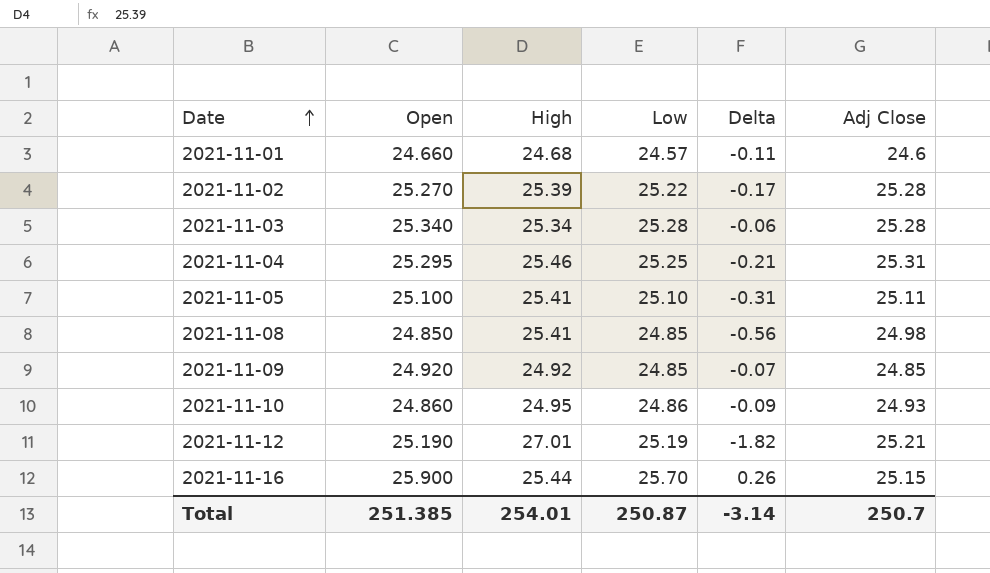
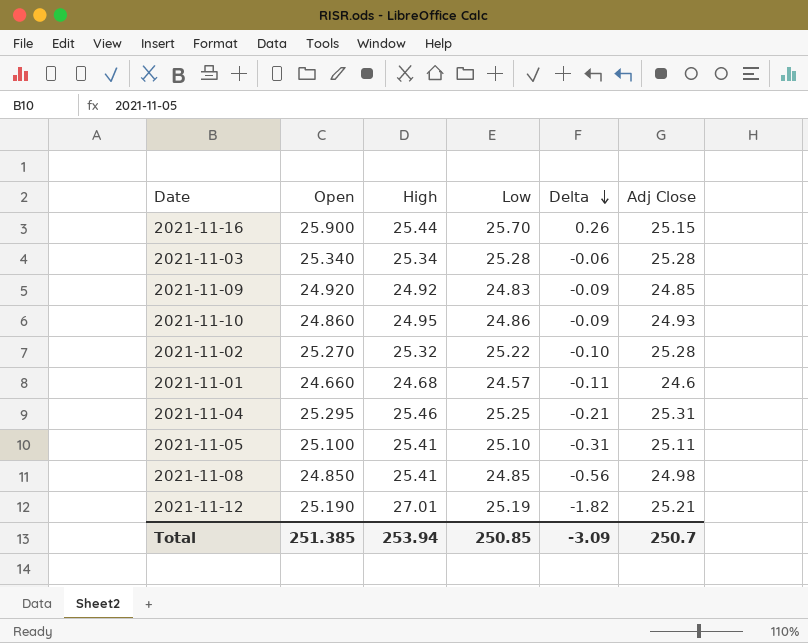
row order: Date ascending -> Delta descending
2021-11-09 | Low: 24.85 -> 24.83
2021-11-09 | Delta: -0.07 -> -0.09
2021-11-02 | High: 25.39 -> 25.32
2021-11-02 | Delta: -0.17 -> -0.10
Total | High: 254.01 -> 253.94
Total | Low: 250.87 -> 250.85
Total | Delta: -3.14 -> -3.09

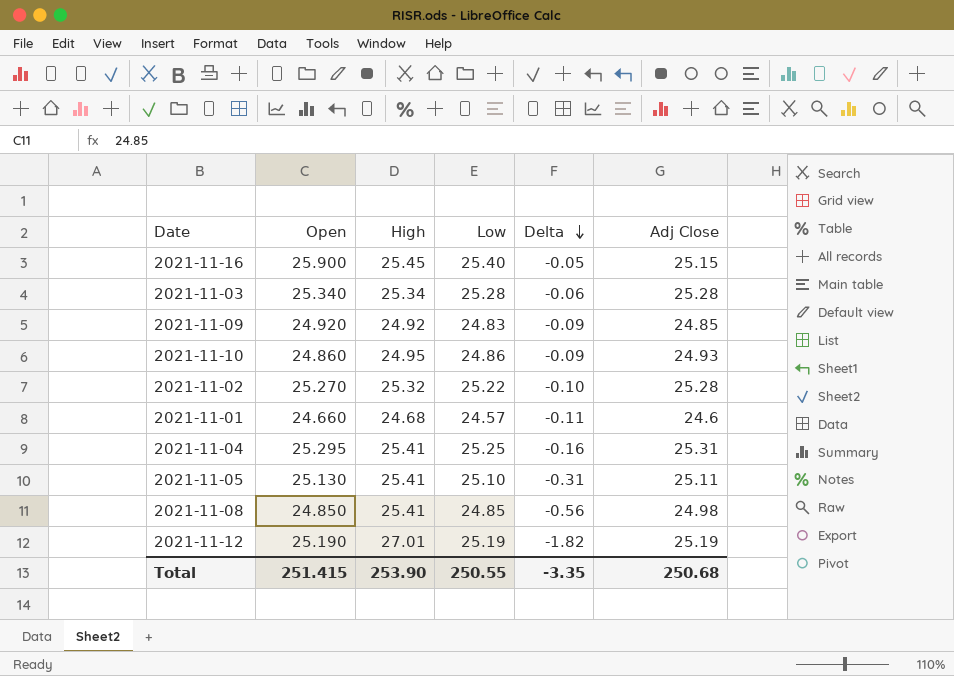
2021-11-16 | High: 25.44 -> 25.45
2021-11-16 | Low: 25.70 -> 25.40
2021-11-16 | Delta: 0.26 -> -0.05
2021-11-04 | High: 25.46 -> 25.41
2021-11-04 | Delta: -0.21 -> -0.16
2021-11-05 | Open: 25.100 -> 25.130
2021-11-12 | Adj Close: 25.21 -> 25.19
Total | Open: 251.385 -> 251.415
Total | High: 253.94 -> 253.90
Total | Low: 250.85 -> 250.55
Total | Delta: -3.09 -> -3.35
Total | Adj Close: 250.7 -> 250.68

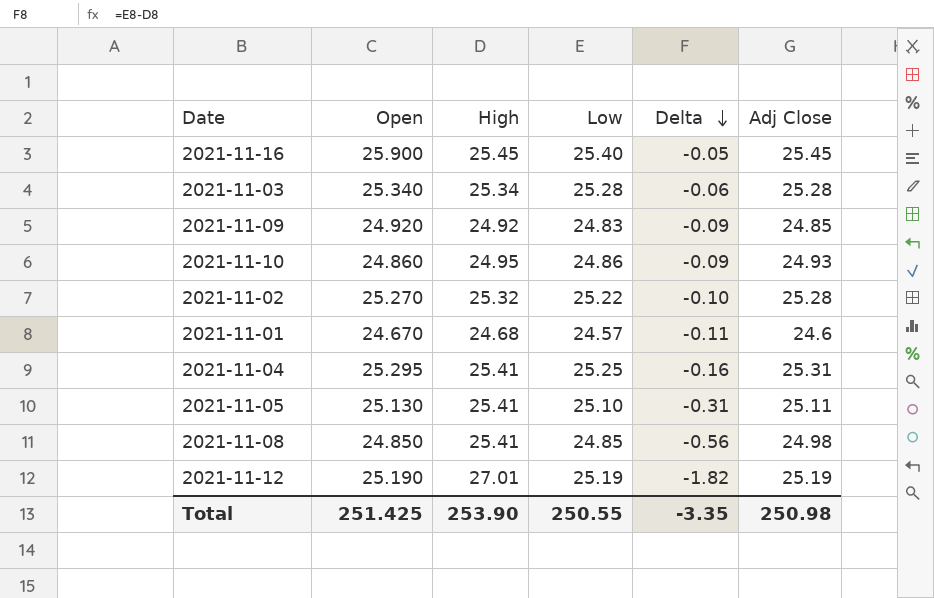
2021-11-16 | Adj Close: 25.15 -> 25.45
2021-11-01 | Open: 24.660 -> 24.670
Total | Open: 251.415 -> 251.425
Total | Adj Close: 250.68 -> 250.98

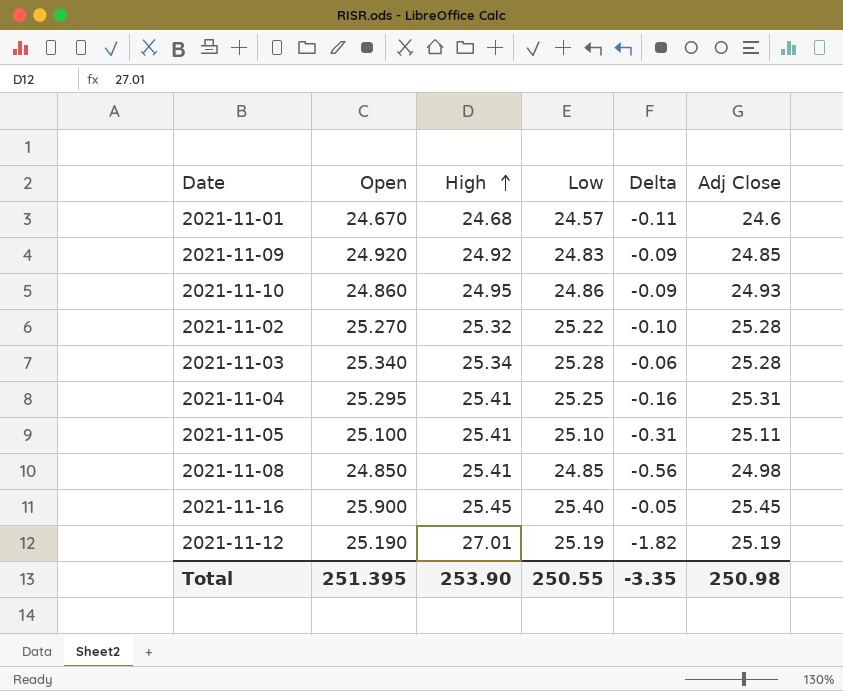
row order: Delta descending -> High ascending
2021-11-05 | Open: 25.130 -> 25.100
Total | Open: 251.425 -> 251.395

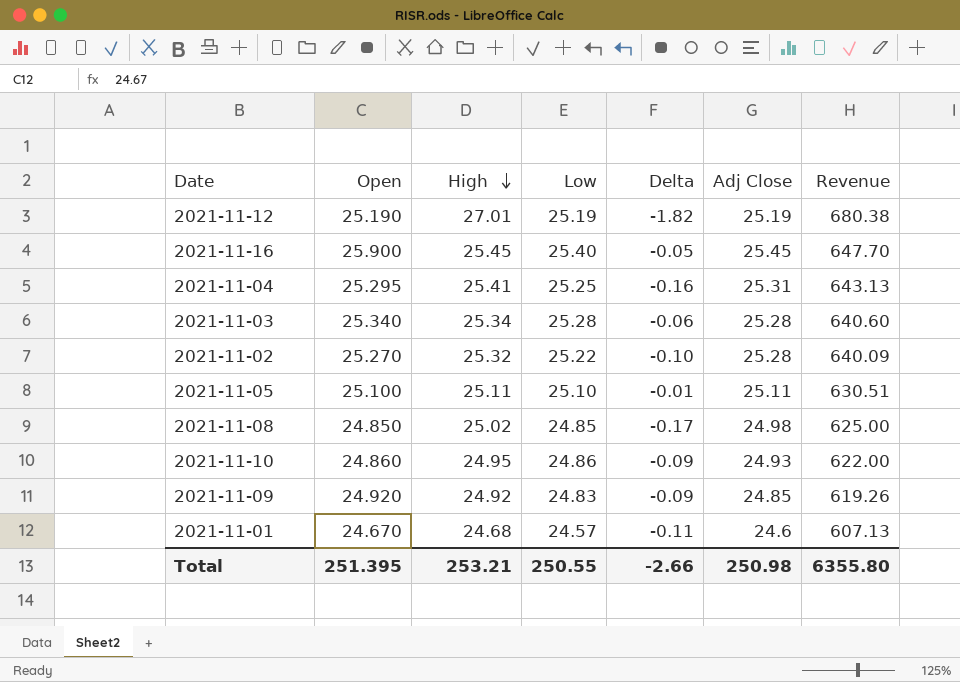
row order: High ascending -> High descending
column Revenue | formula: none -> [High] * [Adj Close]
2021-11-05 | High: 25.41 -> 25.11
2021-11-05 | Delta: -0.31 -> -0.01
2021-11-08 | High: 25.41 -> 25.02
2021-11-08 | Delta: -0.56 -> -0.17
Total | High: 253.90 -> 253.21
Total | Delta: -3.35 -> -2.66

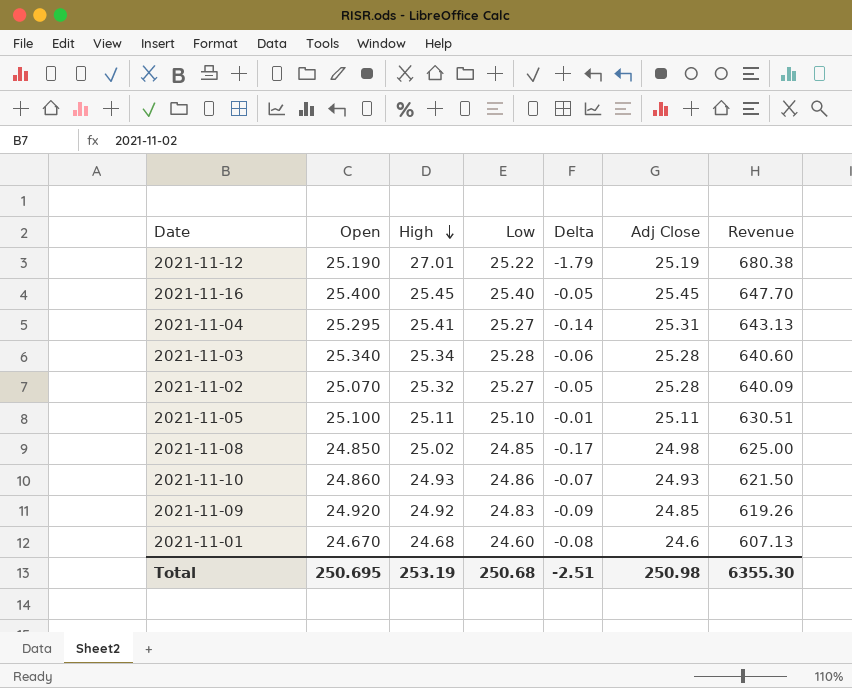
2021-11-12 | Low: 25.19 -> 25.22
2021-11-12 | Delta: -1.82 -> -1.79
2021-11-16 | Open: 25.900 -> 25.400
2021-11-04 | Low: 25.25 -> 25.27
2021-11-04 | Delta: -0.16 -> -0.14
2021-11-02 | Open: 25.270 -> 25.070
2021-11-02 | Low: 25.22 -> 25.27
2021-11-02 | Delta: -0.10 -> -0.05
2021-11-10 | High: 24.95 -> 24.93
2021-11-10 | Delta: -0.09 -> -0.07
2021-11-10 | Revenue: 622.00 -> 621.50
2021-11-01 | Low: 24.57 -> 24.60
2021-11-01 | Delta: -0.11 -> -0.08
Total | Open: 251.395 -> 250.695
Total | High: 253.21 -> 253.19
Total | Low: 250.55 -> 250.68
Total | Delta: -2.66 -> -2.51
Total | Revenue: 6355.80 -> 6355.30

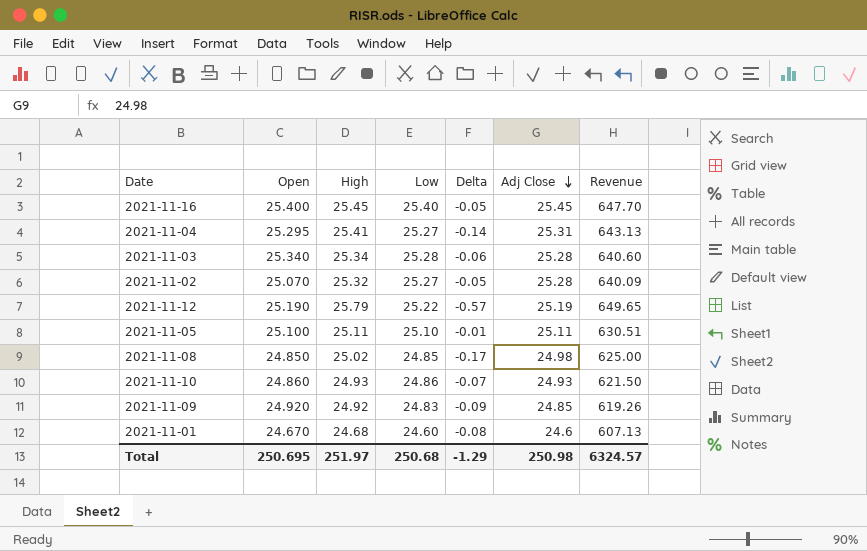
row order: High descending -> Adj Close descending
2021-11-12 | High: 27.01 -> 25.79
2021-11-12 | Delta: -1.79 -> -0.57
2021-11-12 | Revenue: 680.38 -> 649.65
Total | High: 253.19 -> 251.97
Total | Delta: -2.51 -> -1.29
Total | Revenue: 6355.30 -> 6324.57

